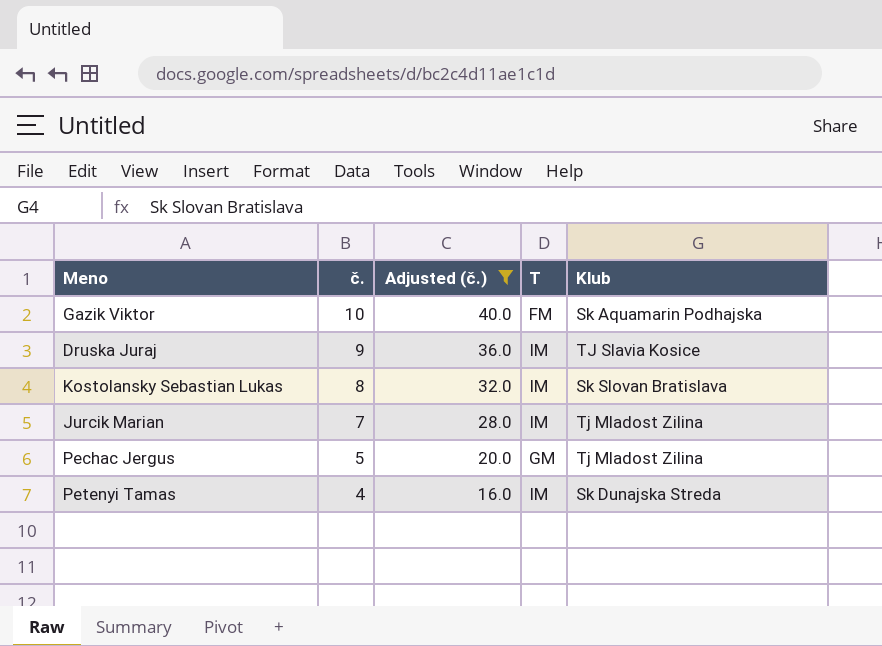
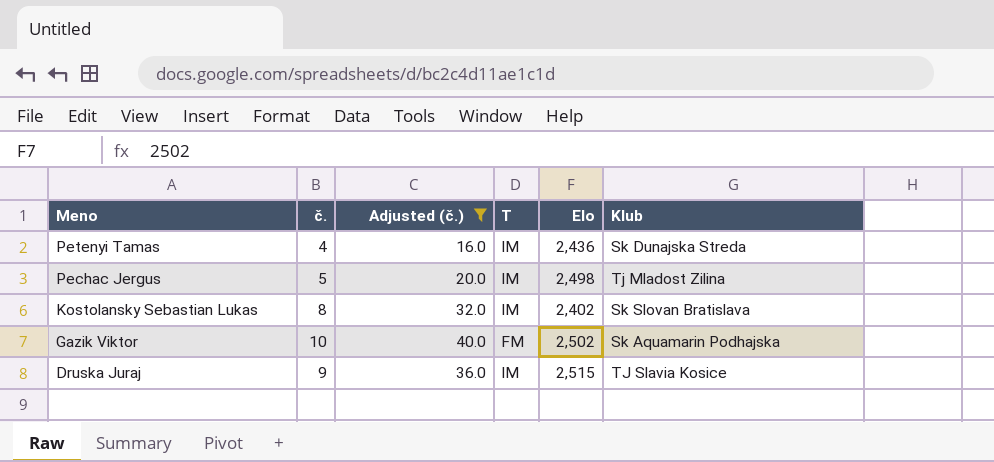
row order: č. descending -> Meno descending
column Elo | position: none -> 5
row Jurcik Marian: 7 | 28.0 | IM | Tj Mladost Zilina -> none
Pechac Jergus | T: GM -> IM

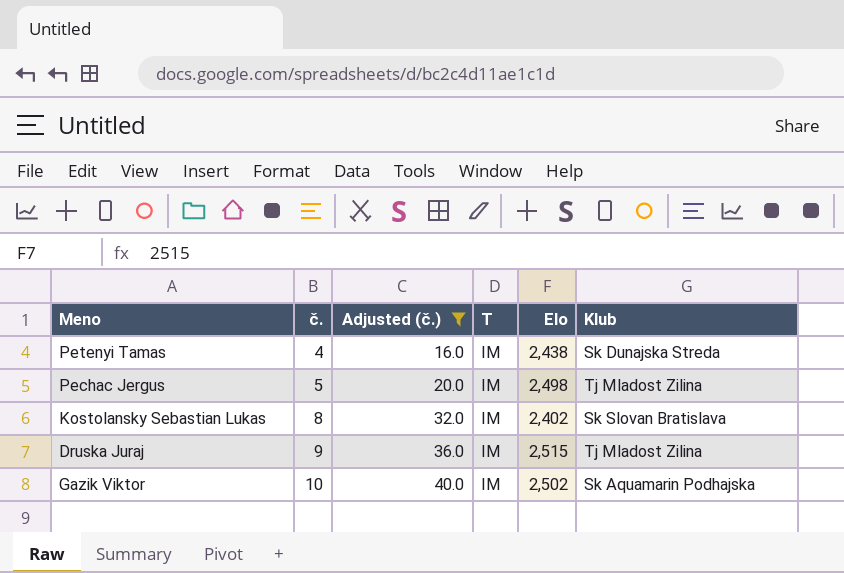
row order: Meno descending -> č. ascending
Petenyi Tamas | Elo: 2,436 -> 2,438
Druska Juraj | Klub: TJ Slavia Kosice -> Tj Mladost Zilina
Gazik Viktor | T: FM -> IM

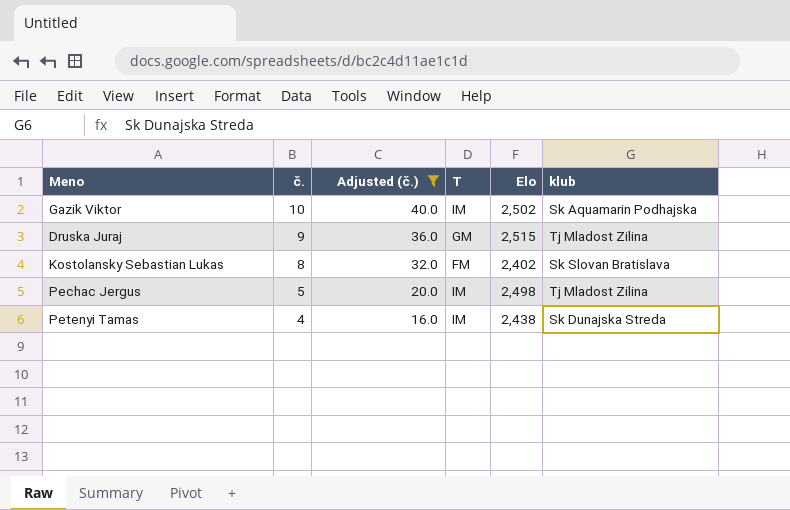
row order: č. ascending -> č. descending
column name: Klub -> klub
Druska Juraj | T: IM -> GM
Kostolansky Sebastian Lukas | T: IM -> FM

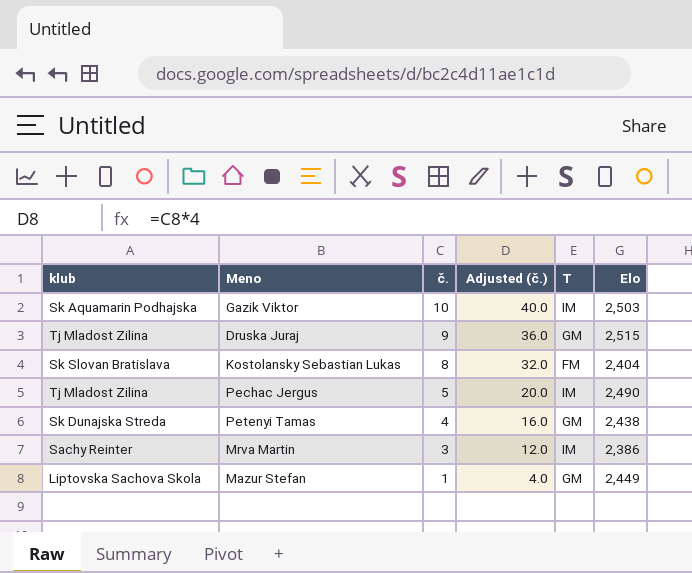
filter: Adjusted (č.) >= 16.0 -> none
column klub | position: 6 -> 1
Gazik Viktor | Elo: 2,502 -> 2,503
Kostolansky Sebastian Lukas | Elo: 2,402 -> 2,404
Pechac Jergus | Elo: 2,498 -> 2,490
Petenyi Tamas | T: IM -> GM

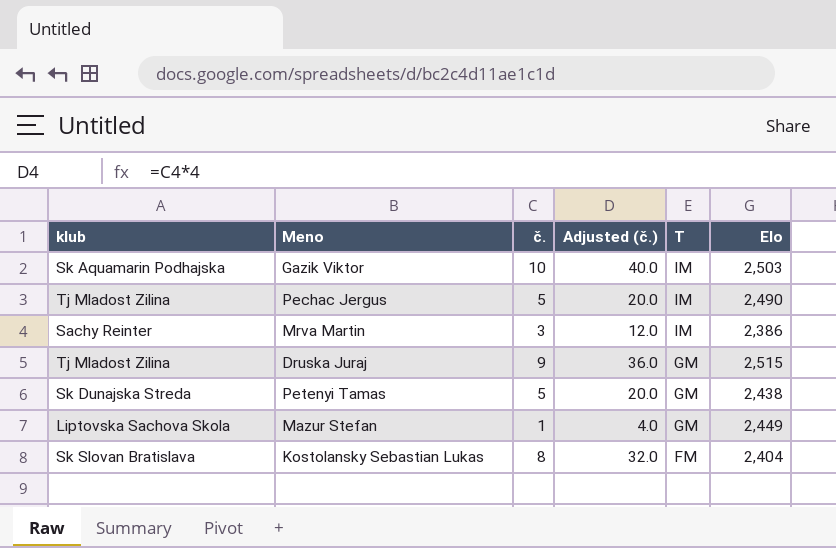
row order: č. descending -> T descending
Petenyi Tamas | č.: 4 -> 5
Petenyi Tamas | Adjusted (č.): 16.0 -> 20.0

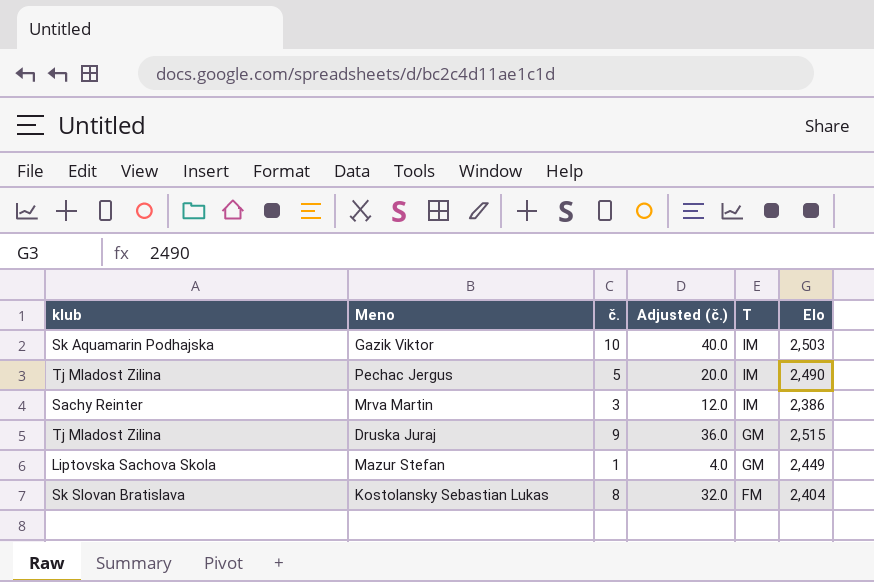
row Petenyi Tamas: Sk Dunajska Streda | 5 | 20.0 | GM | 2,438 -> none

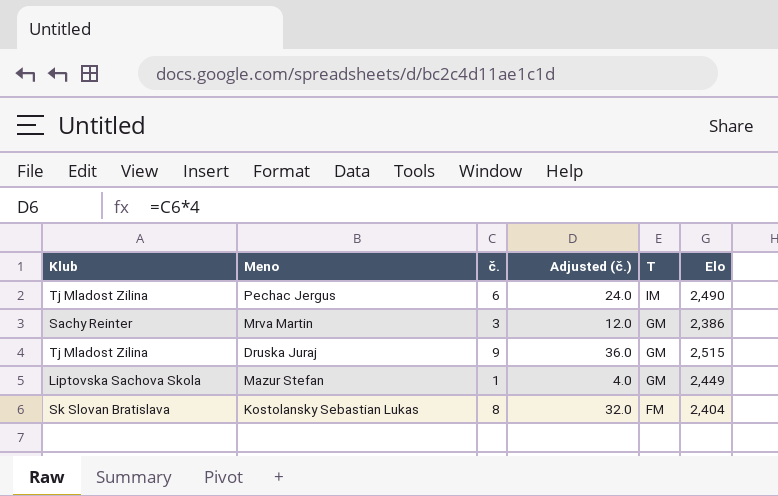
column name: klub -> Klub
row Gazik Viktor: Sk Aquamarin Podhajska | 10 | 40.0 | IM | 2,503 -> none
Pechac Jergus | č.: 5 -> 6
Pechac Jergus | Adjusted (č.): 20.0 -> 24.0
Mrva Martin | T: IM -> GM

